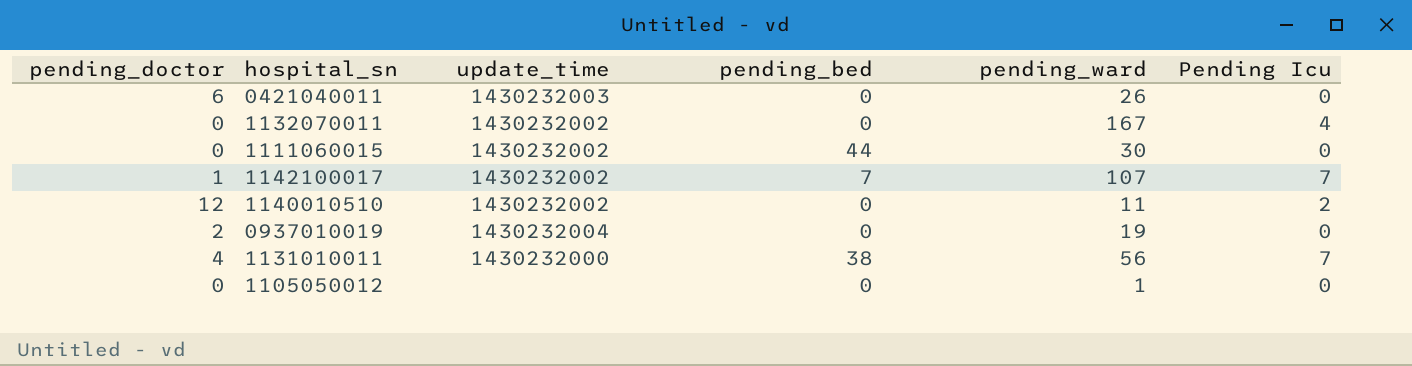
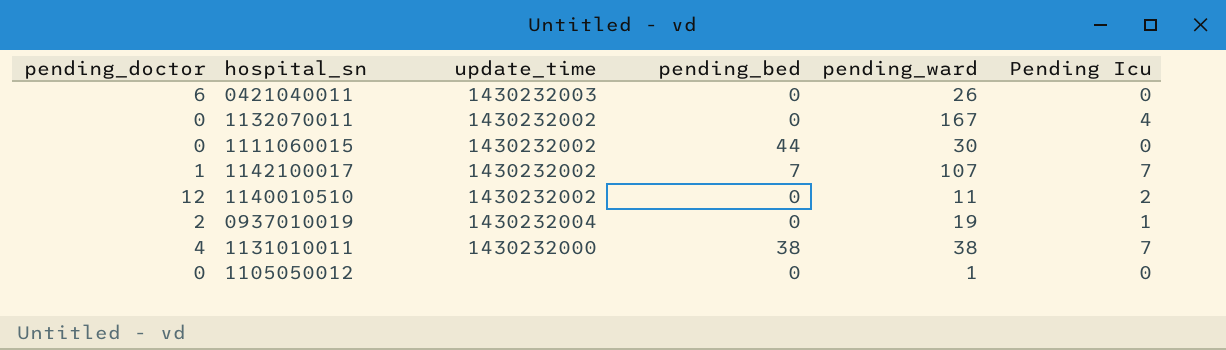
0937010019 | Pending Icu: 0 -> 1
1131010011 | pending_ward: 56 -> 38

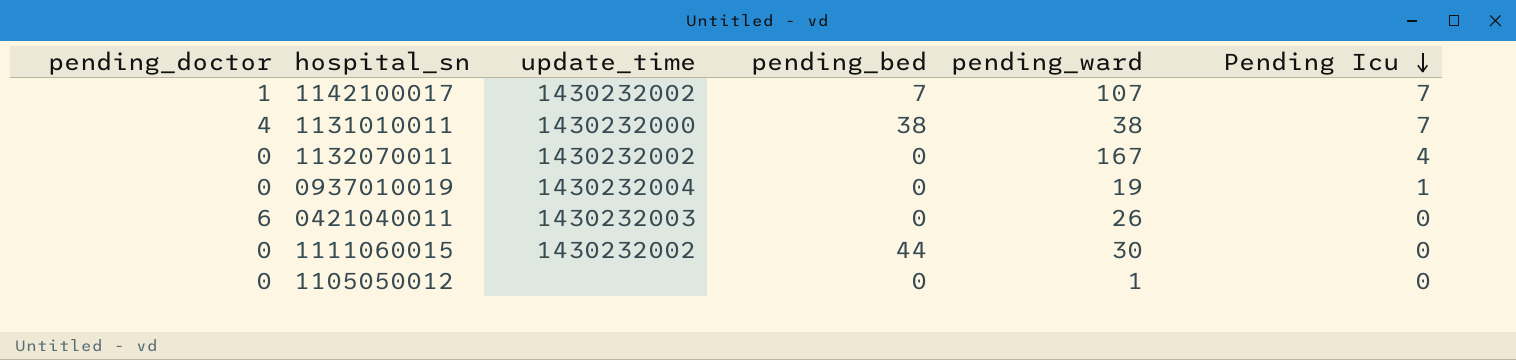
row order: none -> Pending Icu descending
row 1140010510: 12 | 1430232002 | 0 | 11 | 2 -> none
0937010019 | pending_doctor: 2 -> 0

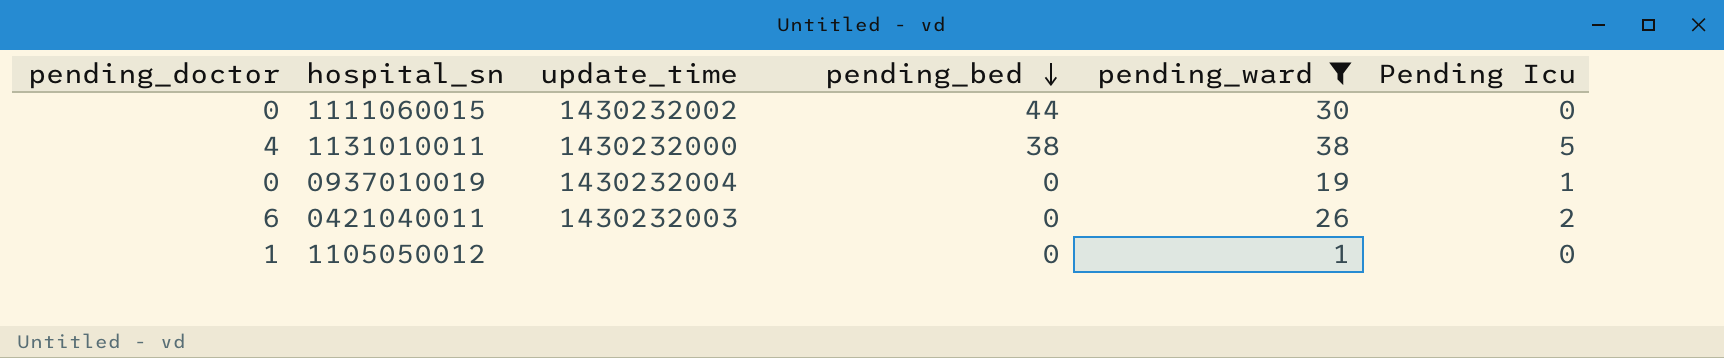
filter: none -> pending_ward <= 38
row order: Pending Icu descending -> pending_bed descending
1131010011 | Pending Icu: 7 -> 5
0421040011 | Pending Icu: 0 -> 2
1105050012 | pending_doctor: 0 -> 1

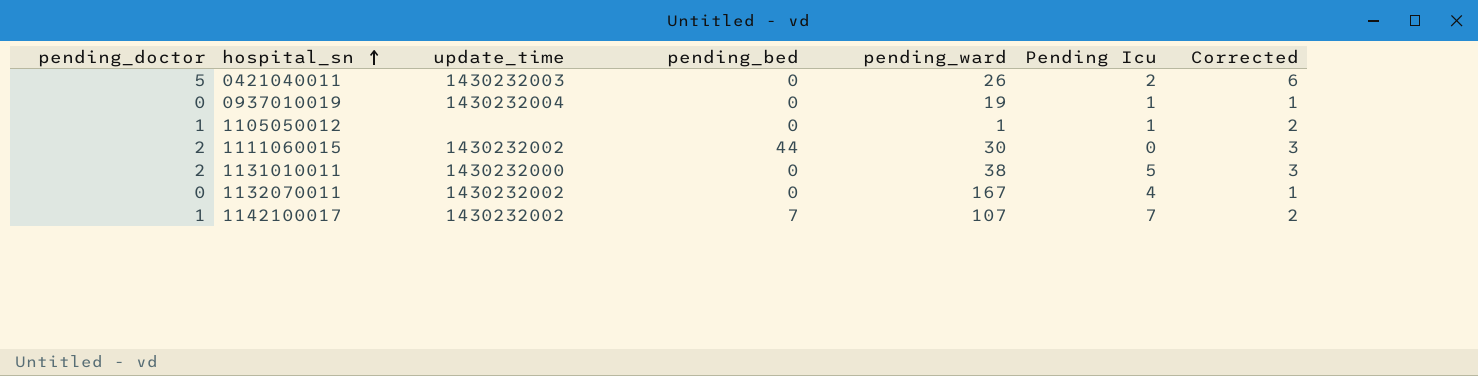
filter: pending_ward <= 38 -> none
row order: pending_bed descending -> hospital_sn ascending
column Corrected | formula: none -> [pending_doctor] + 1
0421040011 | pending_doctor: 6 -> 5
1105050012 | Pending Icu: 0 -> 1
1111060015 | pending_doctor: 0 -> 2
1131010011 | pending_doctor: 4 -> 2
1131010011 | pending_bed: 38 -> 0

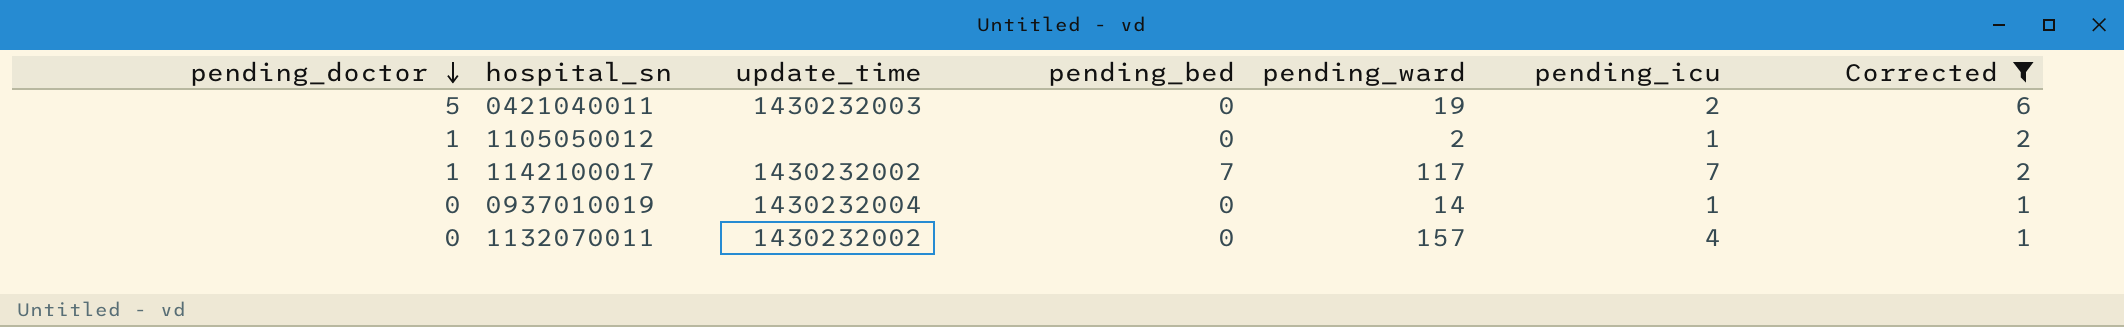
filter: none -> Corrected != 3
row order: hospital_sn ascending -> pending_doctor descending
column name: Pending Icu -> pending_icu
0421040011 | pending_ward: 26 -> 19
1105050012 | pending_ward: 1 -> 2
1142100017 | pending_ward: 107 -> 117
0937010019 | pending_ward: 19 -> 14
1132070011 | pending_ward: 167 -> 157

